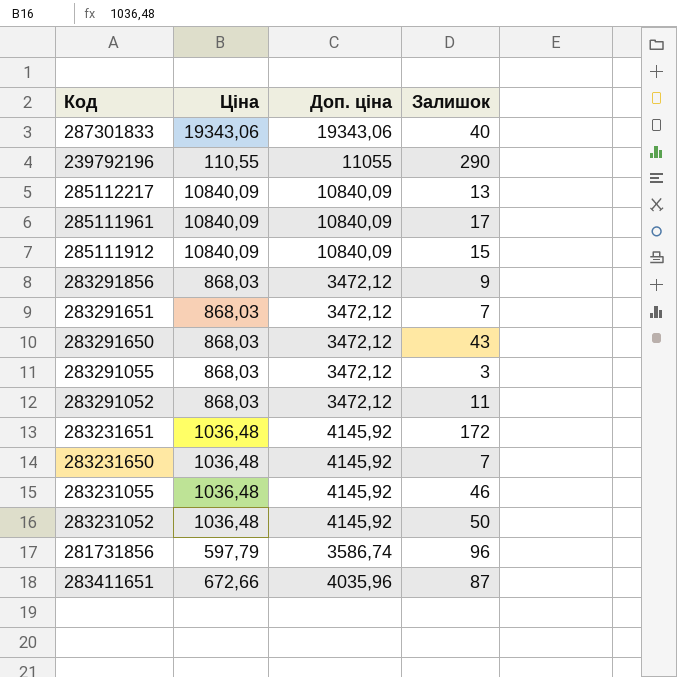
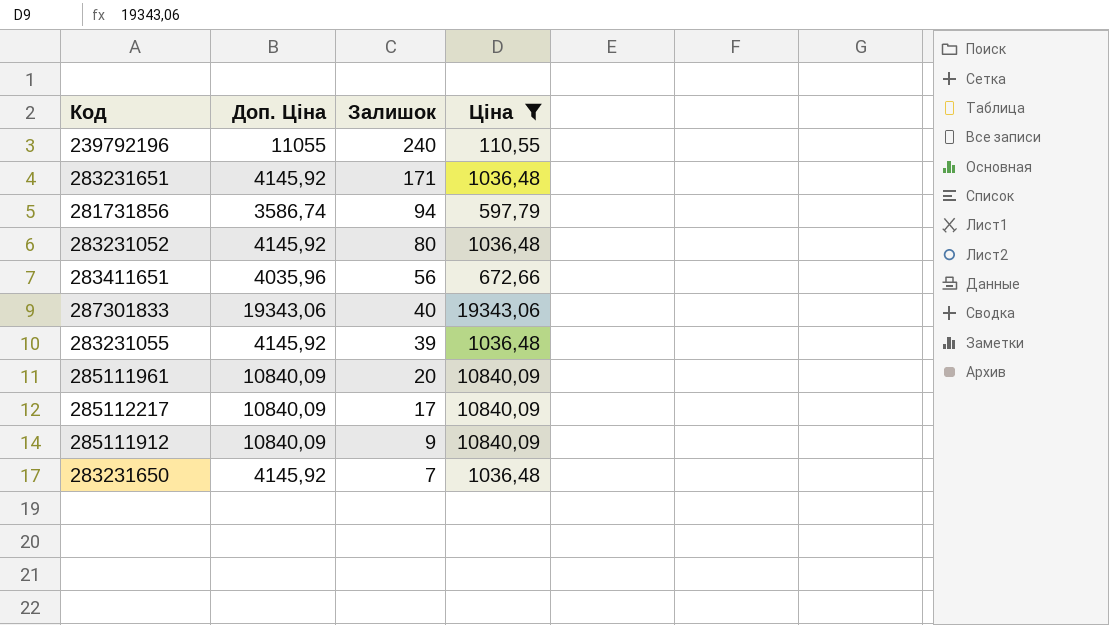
filter: none -> Ціна != 868,03
row order: none -> Залишок descending
column name: Доп. ціна -> Доп. Ціна
column Ціна | position: 2 -> 4
239792196 | Залишок: 290 -> 240
283231651 | Залишок: 172 -> 171
281731856 | Залишок: 96 -> 94
283231052 | Залишок: 50 -> 80
283411651 | Залишок: 87 -> 56
283231055 | Залишок: 46 -> 39
285111961 | Залишок: 17 -> 20
285112217 | Залишок: 13 -> 17
285111912 | Залишок: 15 -> 9

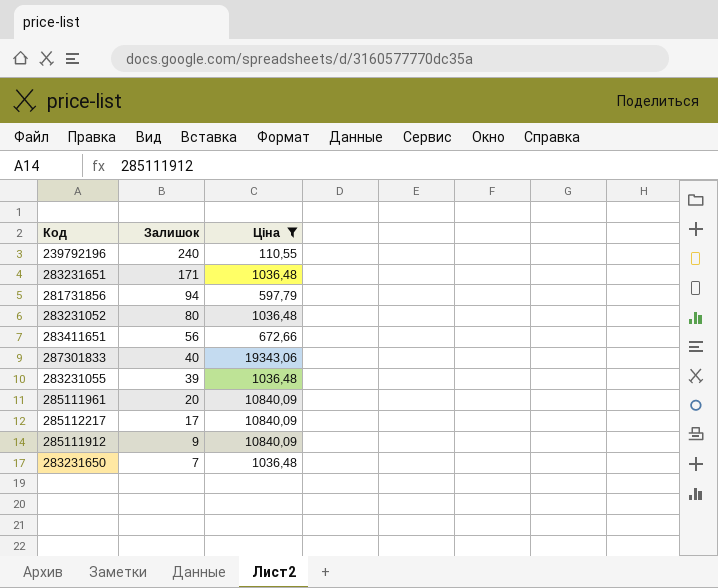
column Доп. Ціна | position: 2 -> none

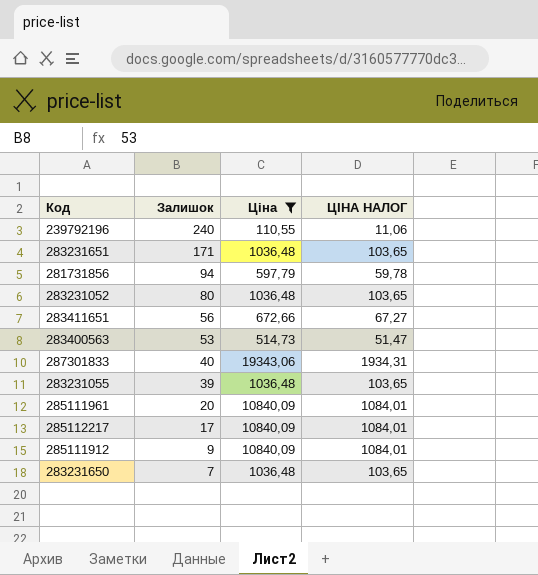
column ЦІНА НАЛОГ | formula: none -> [Ціна] * 0,1
row 283400563: none -> 53 | 514,73 | 51,47

